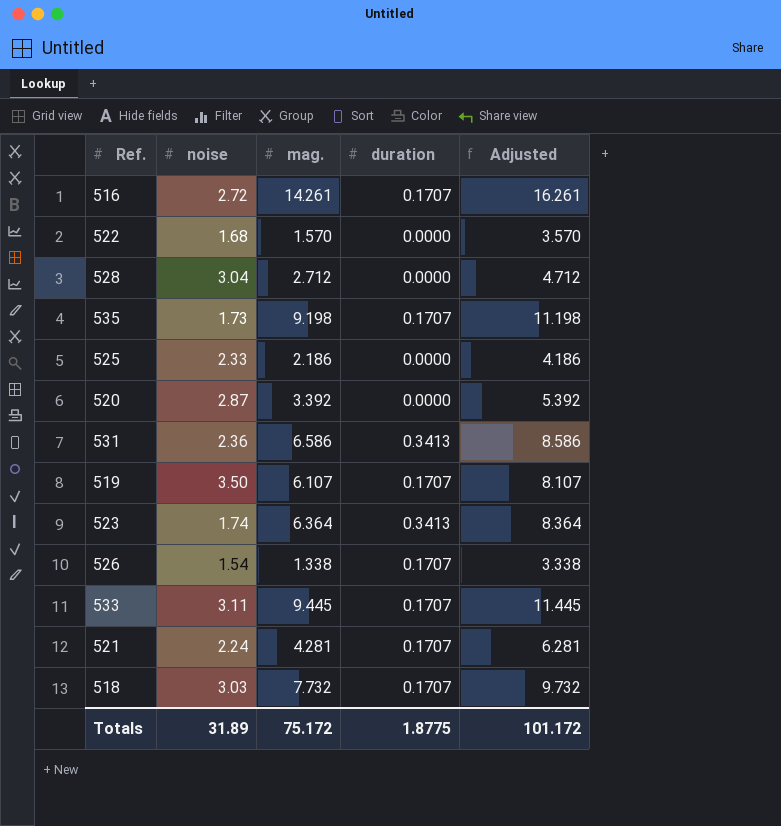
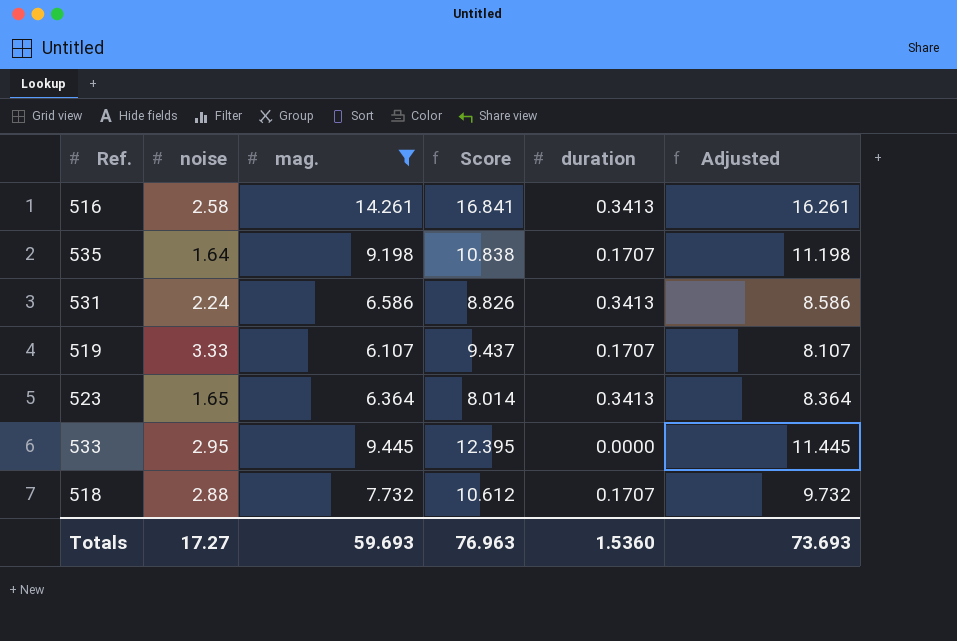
filter: none -> mag. >= 6.107
column Score | formula: none -> [noise] + [mag.]
516 | noise: 2.72 -> 2.58
516 | duration: 0.1707 -> 0.3413
535 | noise: 1.73 -> 1.64
531 | noise: 2.36 -> 2.24
519 | noise: 3.50 -> 3.33
523 | noise: 1.74 -> 1.65
533 | noise: 3.11 -> 2.95
533 | duration: 0.1707 -> 0.0000
518 | noise: 3.03 -> 2.88
Totals | noise: 31.89 -> 17.27
Totals | mag.: 75.172 -> 59.693
Totals | duration: 1.8775 -> 1.5360
Totals | Adjusted: 101.172 -> 73.693

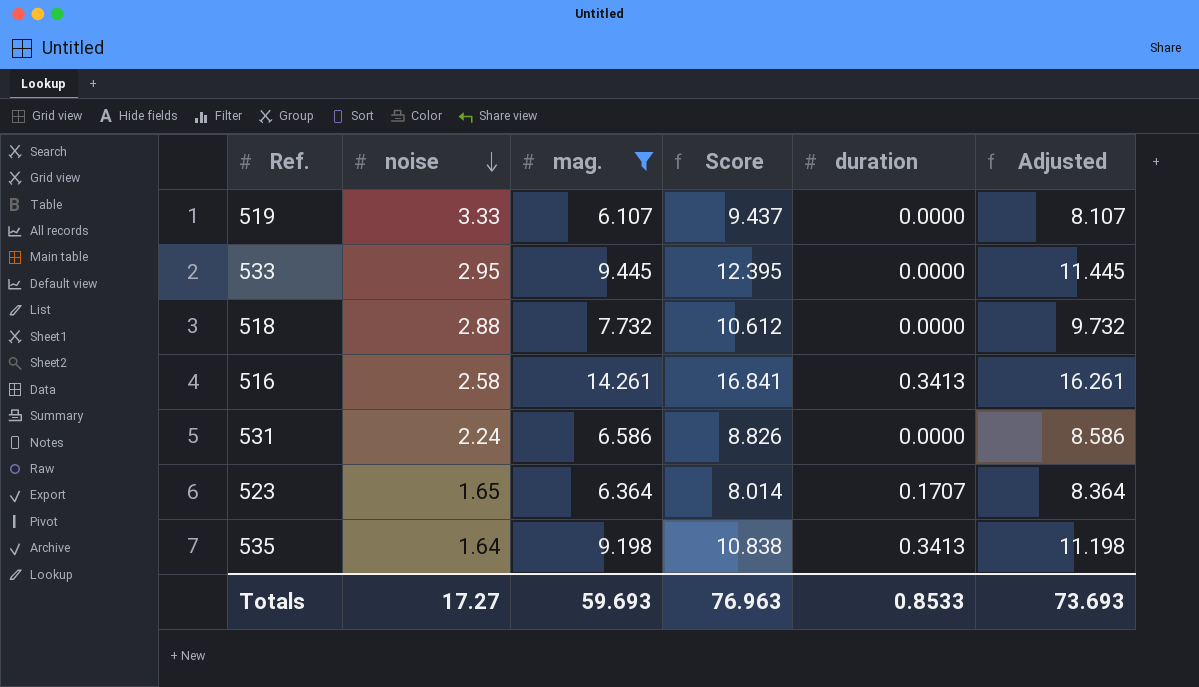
row order: none -> noise descending
519 | duration: 0.1707 -> 0.0000
518 | duration: 0.1707 -> 0.0000
531 | duration: 0.3413 -> 0.0000
523 | duration: 0.3413 -> 0.1707
535 | duration: 0.1707 -> 0.3413
Totals | duration: 1.5360 -> 0.8533

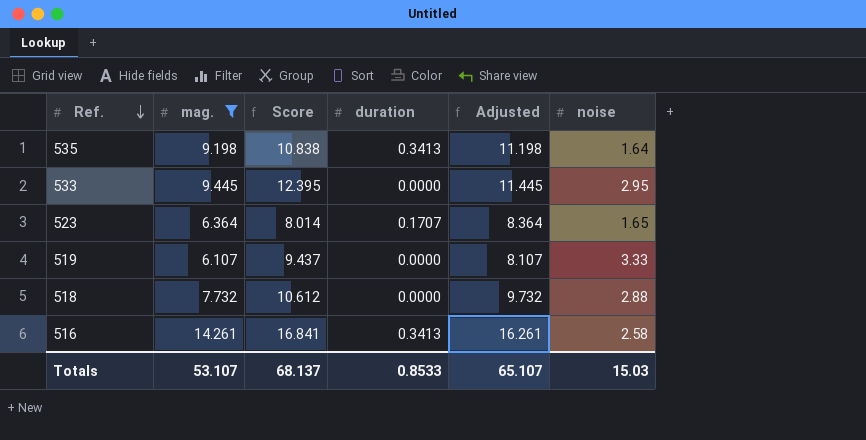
row order: noise descending -> Ref. descending
column noise | position: 2 -> 6
row 531: 2.24 | 6.586 | 8.826 | 0.0000 | 8.586 -> none
Totals | mag.: 59.693 -> 53.107
Totals | Score: 76.963 -> 68.137
Totals | Adjusted: 73.693 -> 65.107
Totals | noise: 17.27 -> 15.03

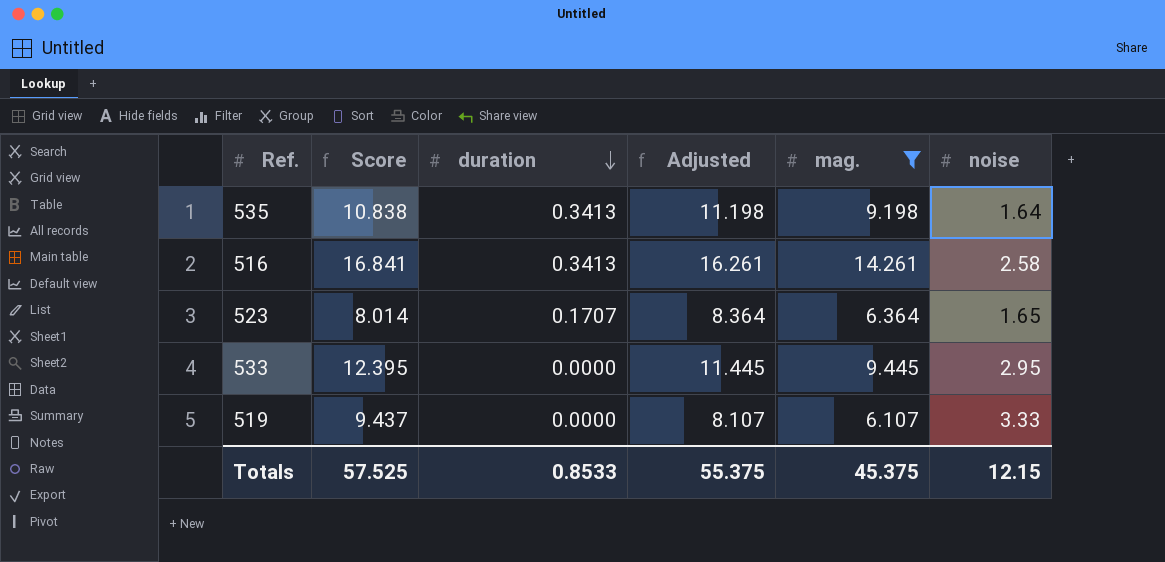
row order: Ref. descending -> duration descending
column mag. | position: 2 -> 5
row 518: 7.732 | 10.612 | 0.0000 | 9.732 | 2.88 -> none
Totals | Score: 68.137 -> 57.525
Totals | Adjusted: 65.107 -> 55.375
Totals | mag.: 53.107 -> 45.375
Totals | noise: 15.03 -> 12.15

